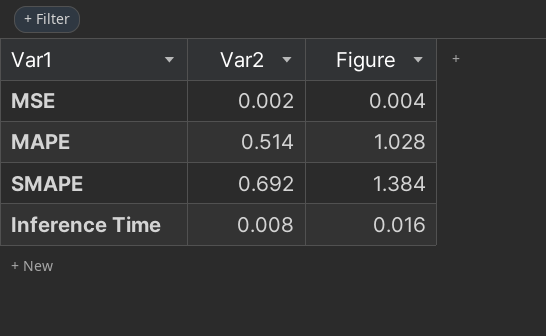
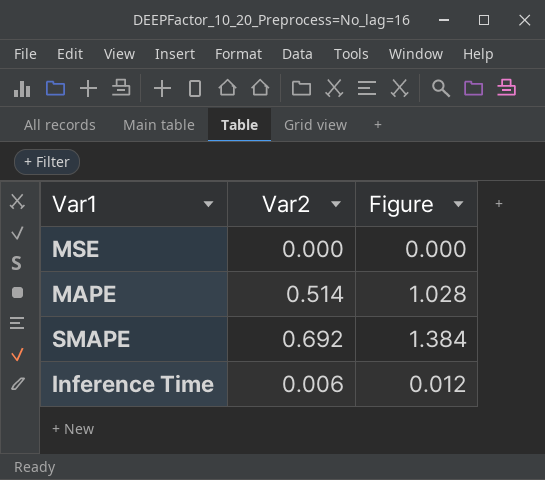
MSE | Var2: 0.002 -> 0.000
MSE | Figure: 0.004 -> 0.000
Inference Time | Var2: 0.008 -> 0.006
Inference Time | Figure: 0.016 -> 0.012

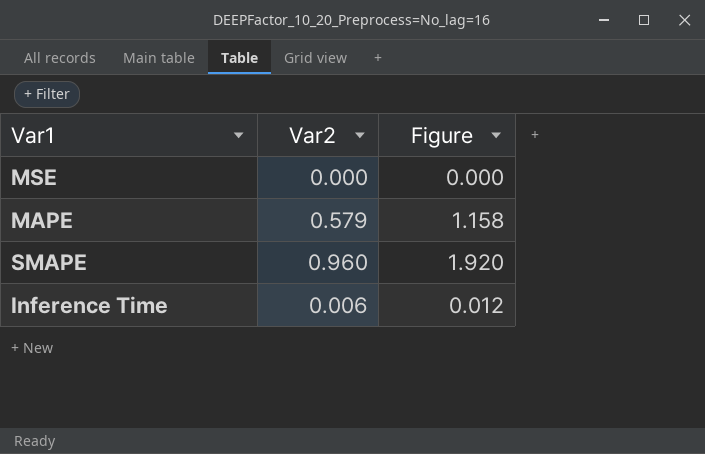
MAPE | Var2: 0.514 -> 0.579
MAPE | Figure: 1.028 -> 1.158
SMAPE | Var2: 0.692 -> 0.960
SMAPE | Figure: 1.384 -> 1.920

